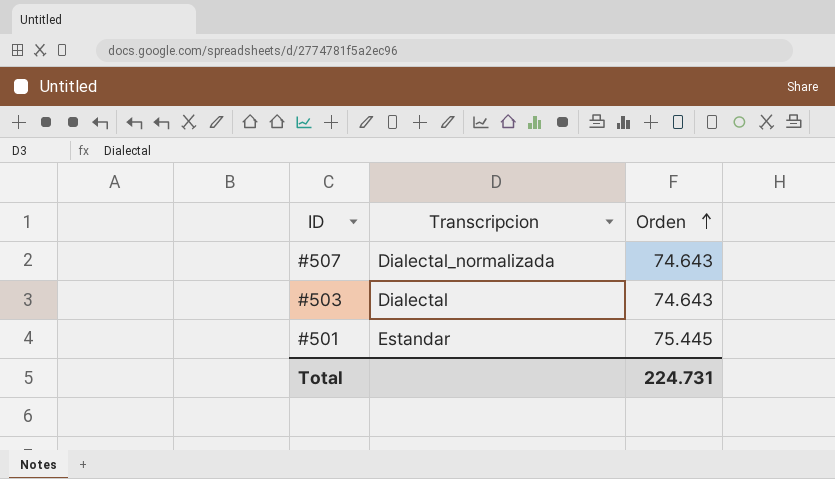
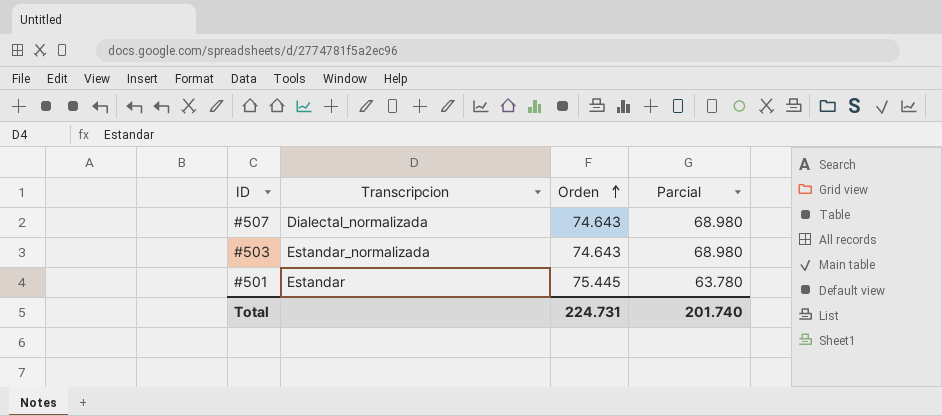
column Parcial | position: none -> 4
#503 | Transcripcion: Dialectal -> Estandar_normalizada

